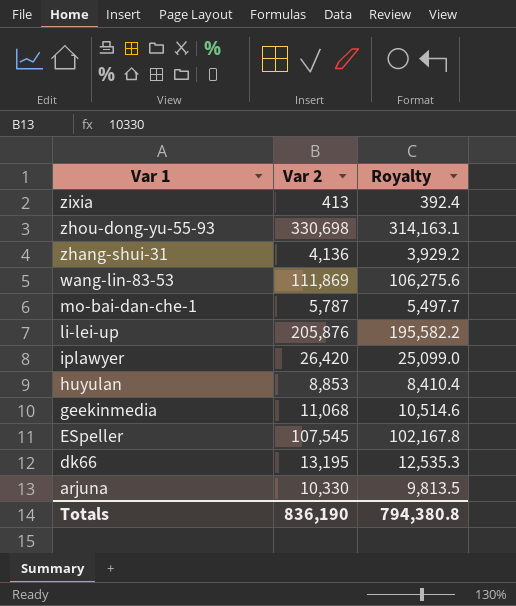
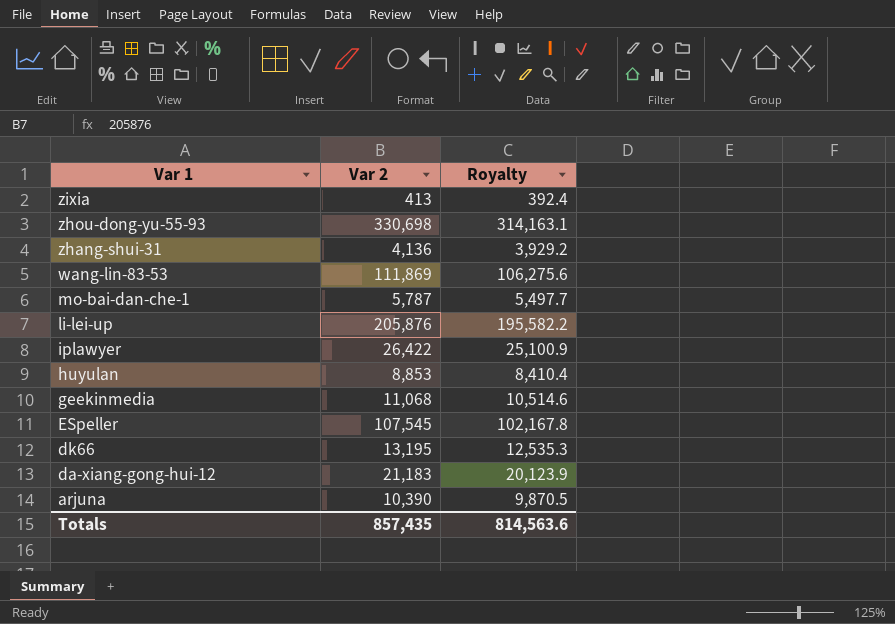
iplawyer | Var 2: 26,420 -> 26,422
iplawyer | Royalty: 25,099.0 -> 25,100.9
row da-xiang-gong-hui-12: none -> 21,183 | 20,123.9
arjuna | Var 2: 10,330 -> 10,390
arjuna | Royalty: 9,813.5 -> 9,870.5
Totals | Var 2: 836,190 -> 857,435
Totals | Royalty: 794,380.8 -> 814,563.6

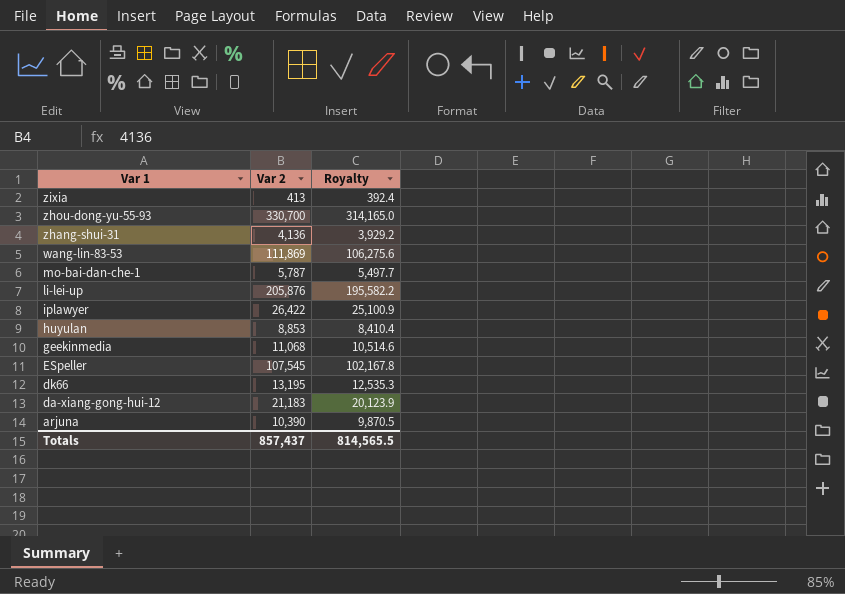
zhou-dong-yu-55-93 | Var 2: 330,698 -> 330,700
zhou-dong-yu-55-93 | Royalty: 314,163.1 -> 314,165.0
Totals | Var 2: 857,435 -> 857,437
Totals | Royalty: 814,563.6 -> 814,565.5

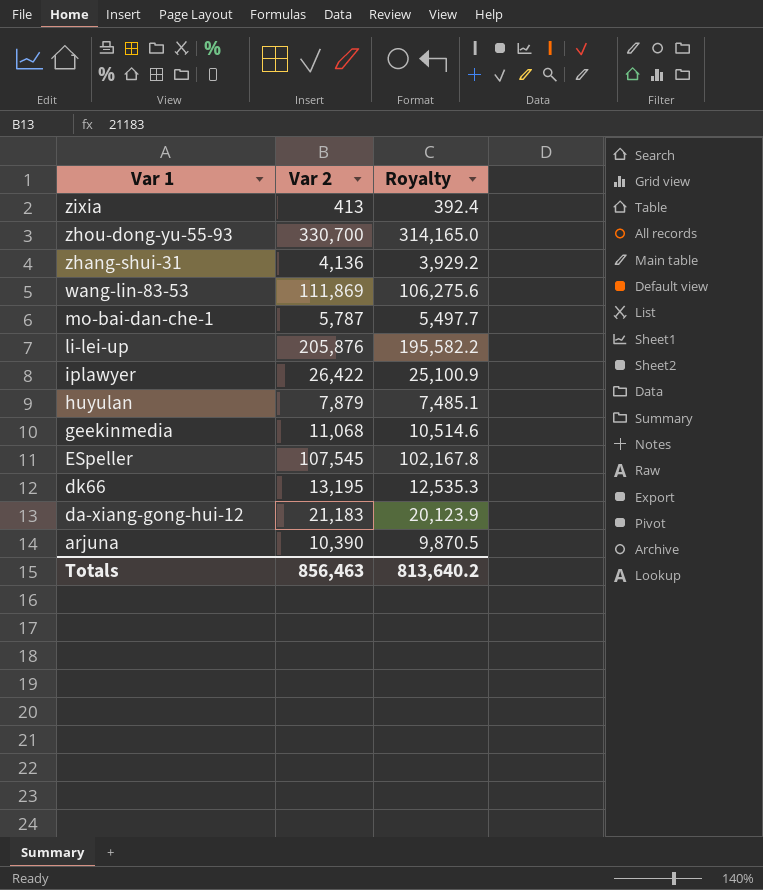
huyulan | Var 2: 8,853 -> 7,879
huyulan | Royalty: 8,410.4 -> 7,485.1
Totals | Var 2: 857,437 -> 856,463
Totals | Royalty: 814,565.5 -> 813,640.2

